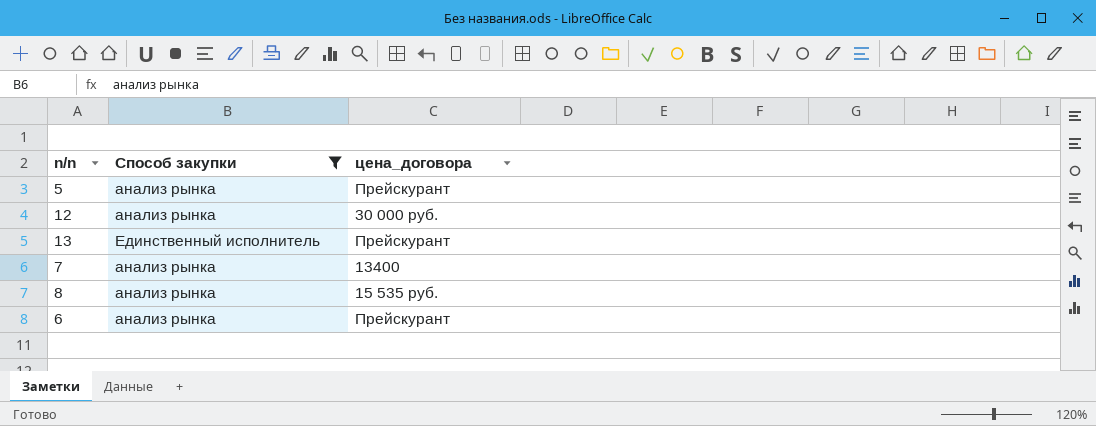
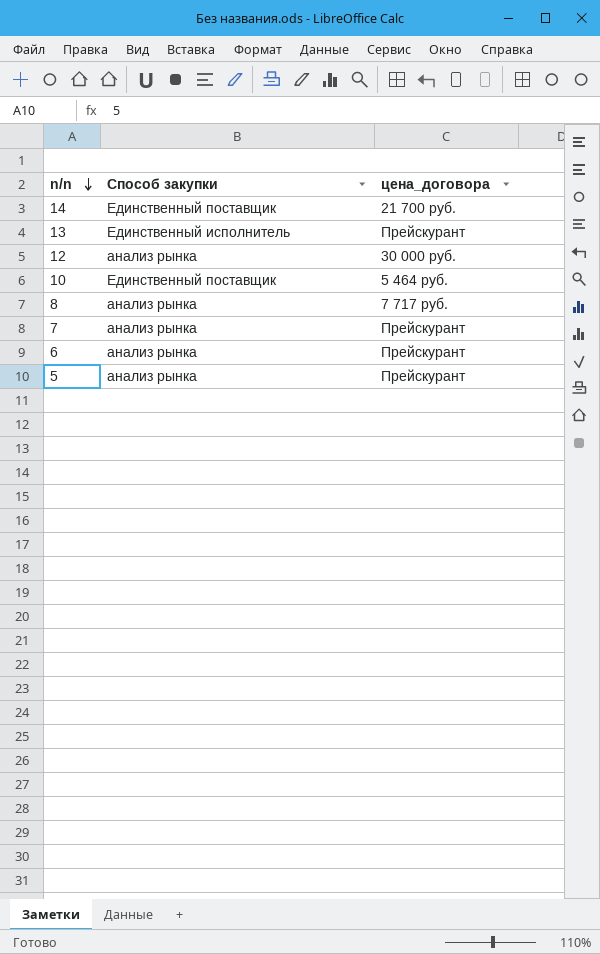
filter: Способ закупки != Единственный поставщик -> none
row order: none -> n/n descending
8 | цена_договора: 15 535 руб. -> 7 717 руб.
7 | цена_договора: 13400 -> Прейскурант

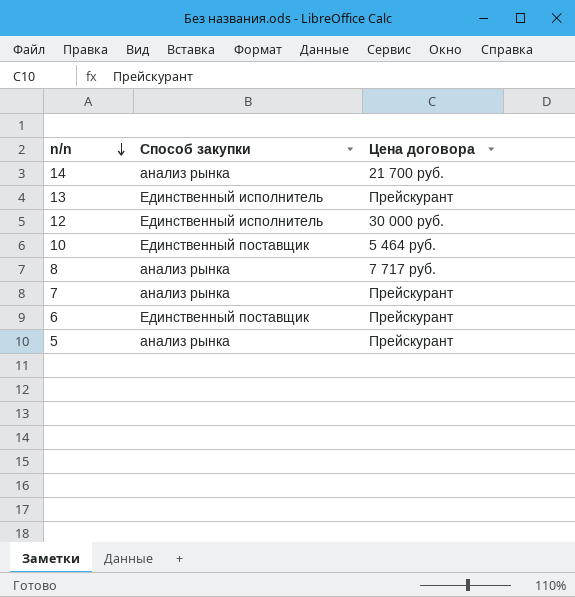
column name: цена_договора -> Цена договора
14 | Способ закупки: Единственный поставщик -> анализ рынка
12 | Способ закупки: анализ рынка -> Единственный исполнитель
6 | Способ закупки: анализ рынка -> Единственный поставщик

